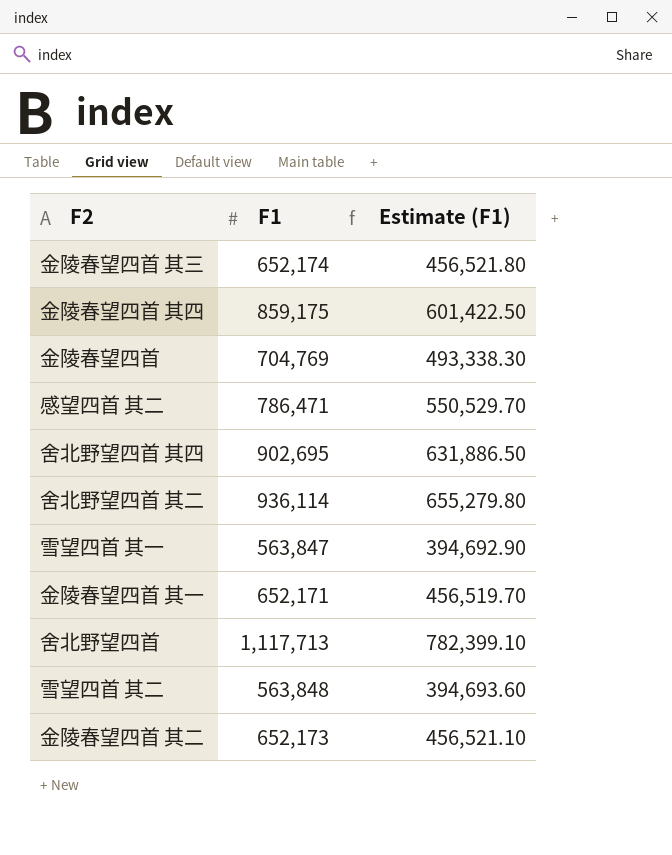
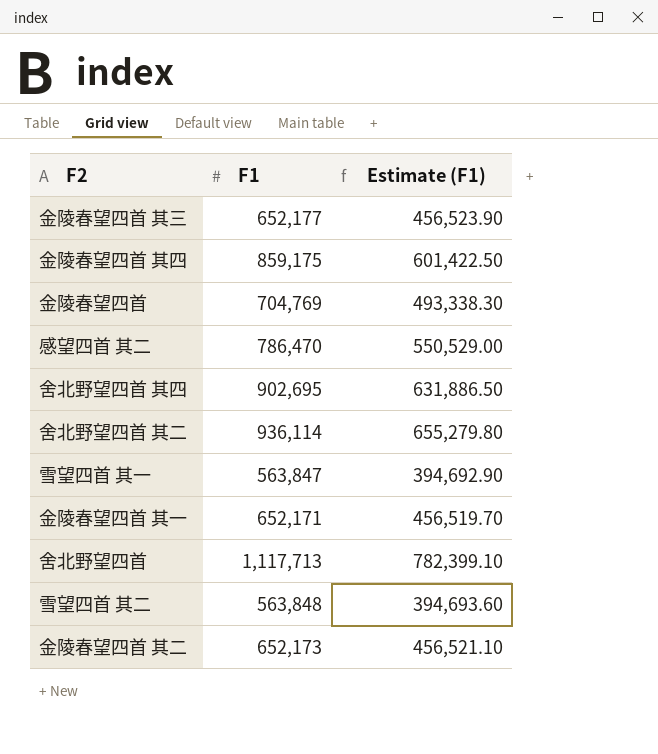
金陵春望四首 其三 | F1: 652,174 -> 652,177
金陵春望四首 其三 | Estimate (F1): 456,521.80 -> 456,523.90
感望四首 其二 | F1: 786,471 -> 786,470
感望四首 其二 | Estimate (F1): 550,529.70 -> 550,529.00

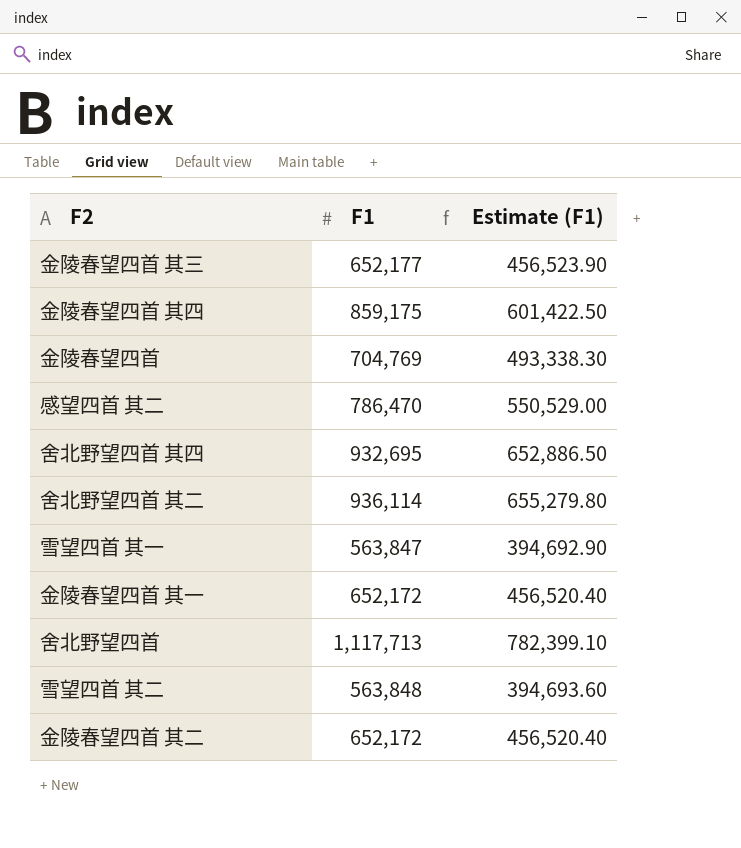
舍北野望四首 其四 | F1: 902,695 -> 932,695
舍北野望四首 其四 | Estimate (F1): 631,886.50 -> 652,886.50
金陵春望四首 其一 | F1: 652,171 -> 652,172
金陵春望四首 其一 | Estimate (F1): 456,519.70 -> 456,520.40
金陵春望四首 其二 | F1: 652,173 -> 652,172
金陵春望四首 其二 | Estimate (F1): 456,521.10 -> 456,520.40

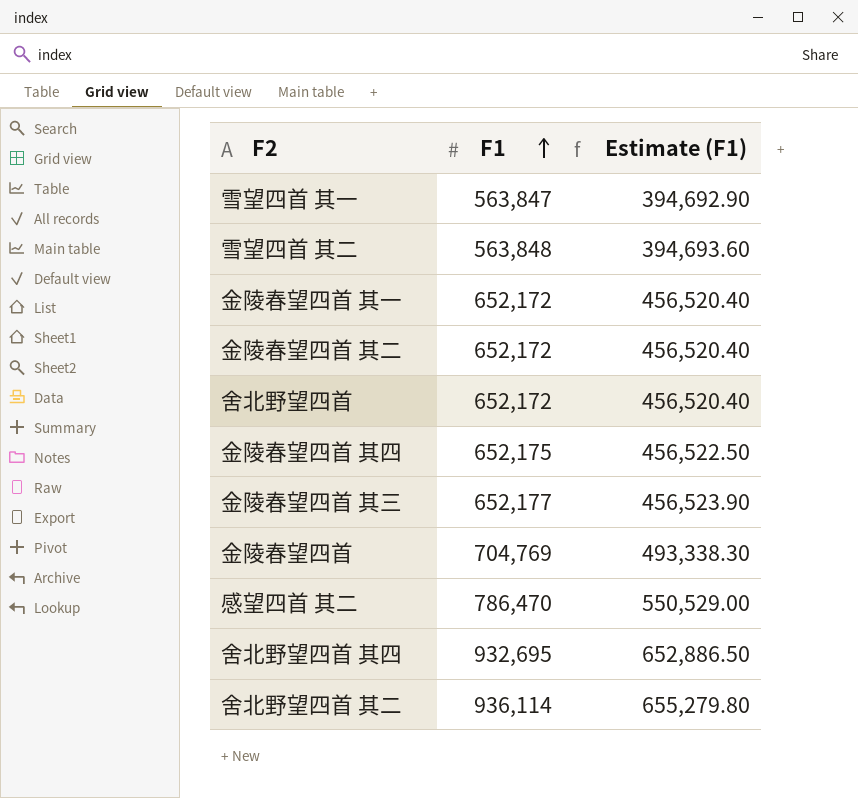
row order: none -> F1 ascending
舍北野望四首 | F1: 1,117,713 -> 652,172
舍北野望四首 | Estimate (F1): 782,399.10 -> 456,520.40
金陵春望四首 其四 | F1: 859,175 -> 652,175
金陵春望四首 其四 | Estimate (F1): 601,422.50 -> 456,522.50

